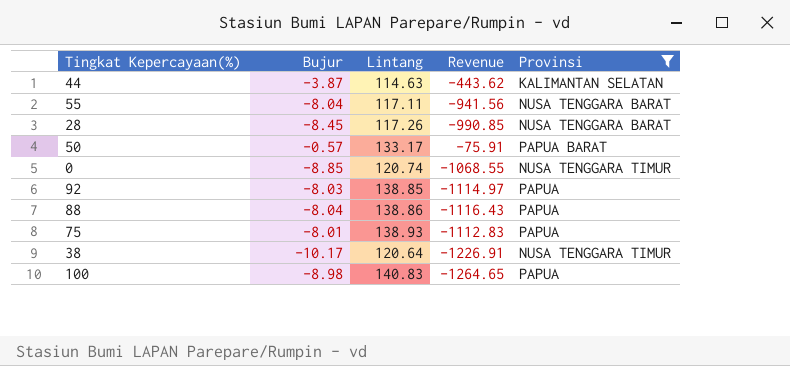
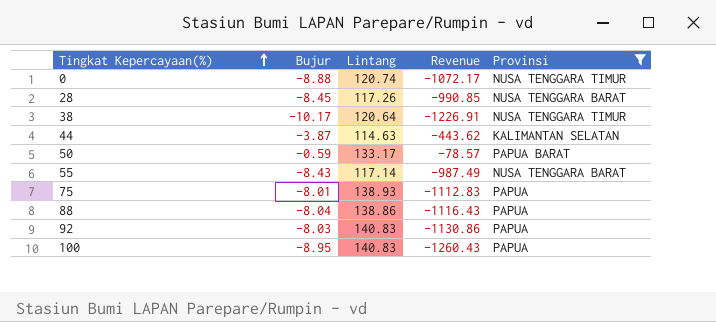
row order: none -> Tingkat Kepercayaan(%) ascending
0 | Bujur: -8.85 -> -8.88
0 | Revenue: -1068.55 -> -1072.17
50 | Bujur: -0.57 -> -0.59
50 | Revenue: -75.91 -> -78.57
55 | Bujur: -8.04 -> -8.43
55 | Lintang: 117.11 -> 117.14
55 | Revenue: -941.56 -> -987.49
92 | Lintang: 138.85 -> 140.83
92 | Revenue: -1114.97 -> -1130.86
100 | Bujur: -8.98 -> -8.95
100 | Revenue: -1264.65 -> -1260.43

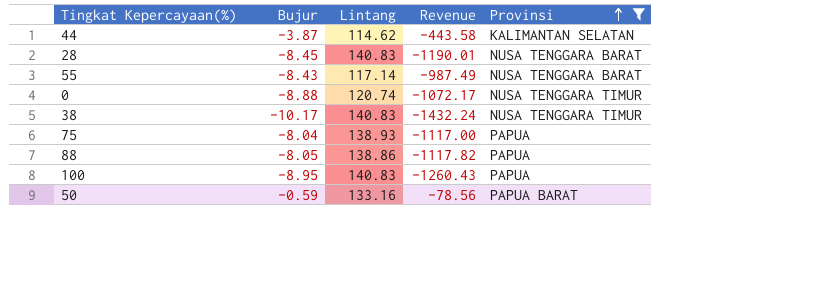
row order: Tingkat Kepercayaan(%) ascending -> Provinsi ascending
row 92: -8.03 | 140.83 | -1130.86 | PAPUA -> none
44 | Lintang: 114.63 -> 114.62
44 | Revenue: -443.62 -> -443.58
28 | Lintang: 117.26 -> 140.83
28 | Revenue: -990.85 -> -1190.01
38 | Lintang: 120.64 -> 140.83
38 | Revenue: -1226.91 -> -1432.24
75 | Bujur: -8.01 -> -8.04
75 | Revenue: -1112.83 -> -1117.00
88 | Bujur: -8.04 -> -8.05
88 | Revenue: -1116.43 -> -1117.82
50 | Lintang: 133.17 -> 133.16
50 | Revenue: -78.57 -> -78.56

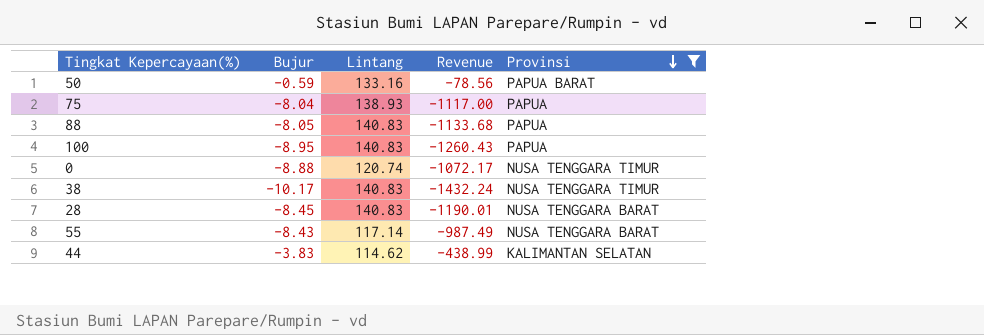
row order: Provinsi ascending -> Provinsi descending
88 | Lintang: 138.86 -> 140.83
88 | Revenue: -1117.82 -> -1133.68
44 | Bujur: -3.87 -> -3.83
44 | Revenue: -443.58 -> -438.99

